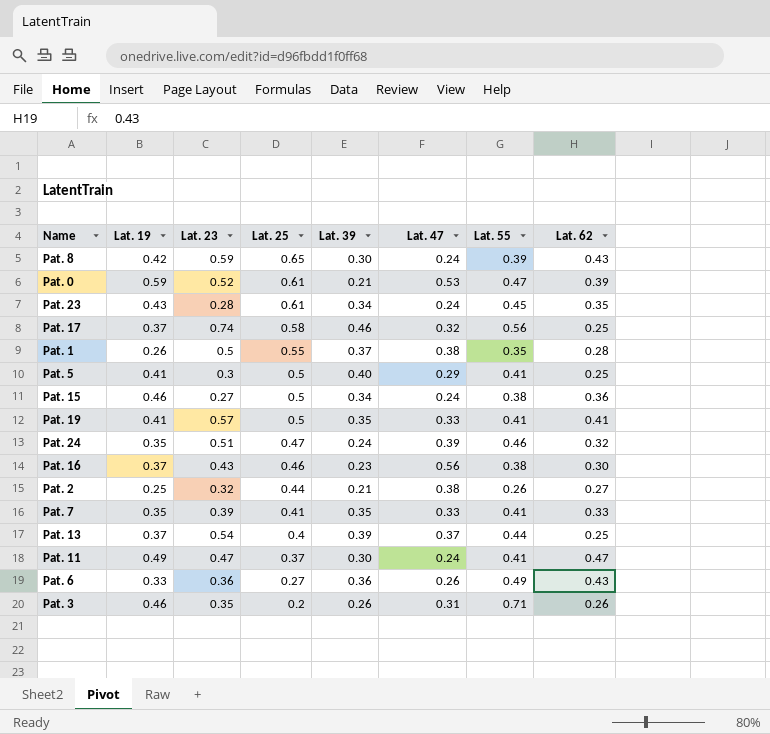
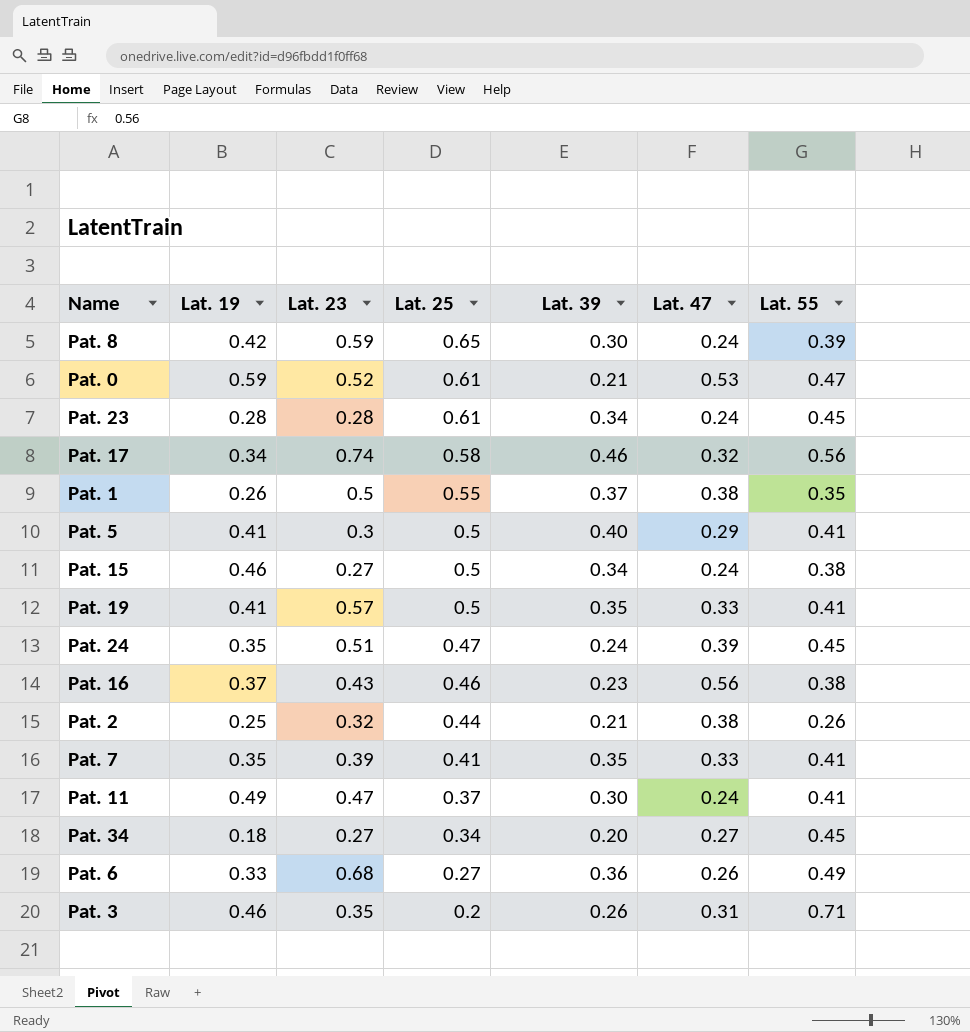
column Lat. 62 | position: 8 -> none
row Pat. 13: 0.37 | 0.54 | 0.4 | 0.39 | 0.37 | 0.44 | 0.25 -> none
Pat. 23 | Lat. 19: 0.43 -> 0.28
Pat. 17 | Lat. 19: 0.37 -> 0.34
Pat. 24 | Lat. 55: 0.46 -> 0.45
row Pat. 34: none -> 0.18 | 0.27 | 0.34 | 0.20 | 0.27 | 0.45
Pat. 6 | Lat. 23: 0.36 -> 0.68

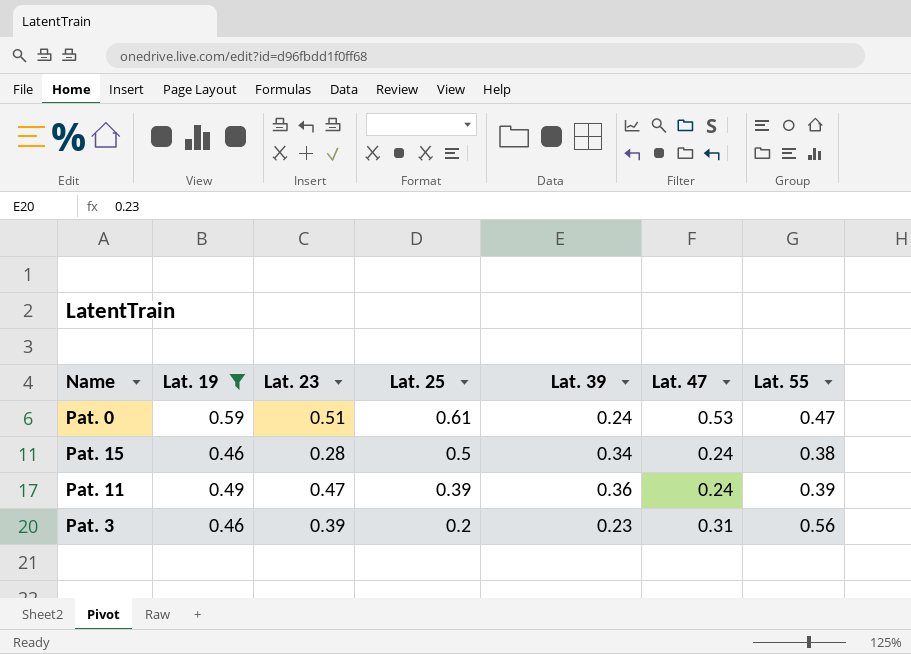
filter: none -> Lat. 19 >= 0.46
Pat. 0 | Lat. 23: 0.52 -> 0.51
Pat. 0 | Lat. 39: 0.21 -> 0.24
Pat. 15 | Lat. 23: 0.27 -> 0.28
Pat. 11 | Lat. 25: 0.37 -> 0.39
Pat. 11 | Lat. 39: 0.30 -> 0.36
Pat. 11 | Lat. 55: 0.41 -> 0.39
Pat. 3 | Lat. 23: 0.35 -> 0.39
Pat. 3 | Lat. 39: 0.26 -> 0.23
Pat. 3 | Lat. 55: 0.71 -> 0.56

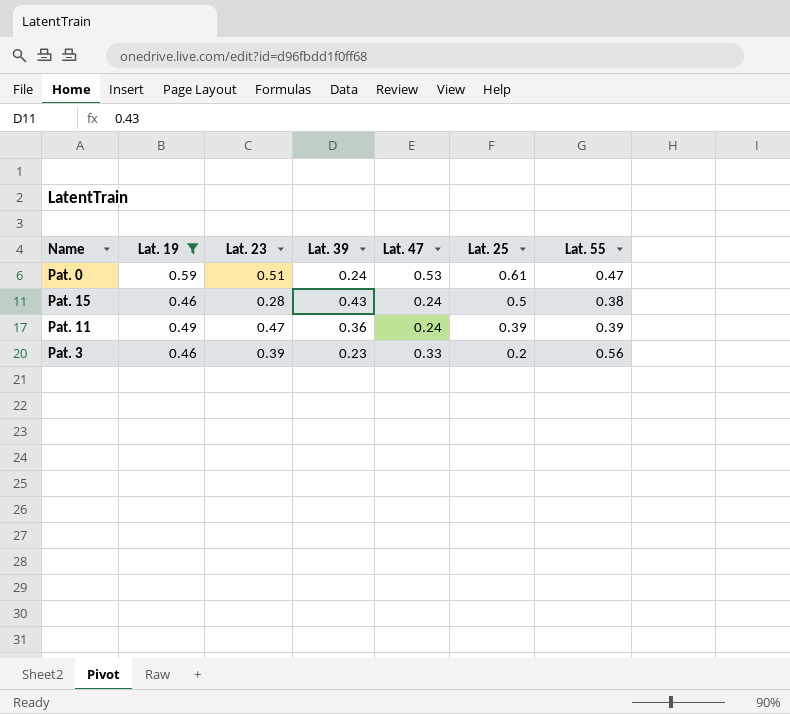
column Lat. 25 | position: 4 -> 6
Pat. 15 | Lat. 39: 0.34 -> 0.43
Pat. 3 | Lat. 47: 0.31 -> 0.33

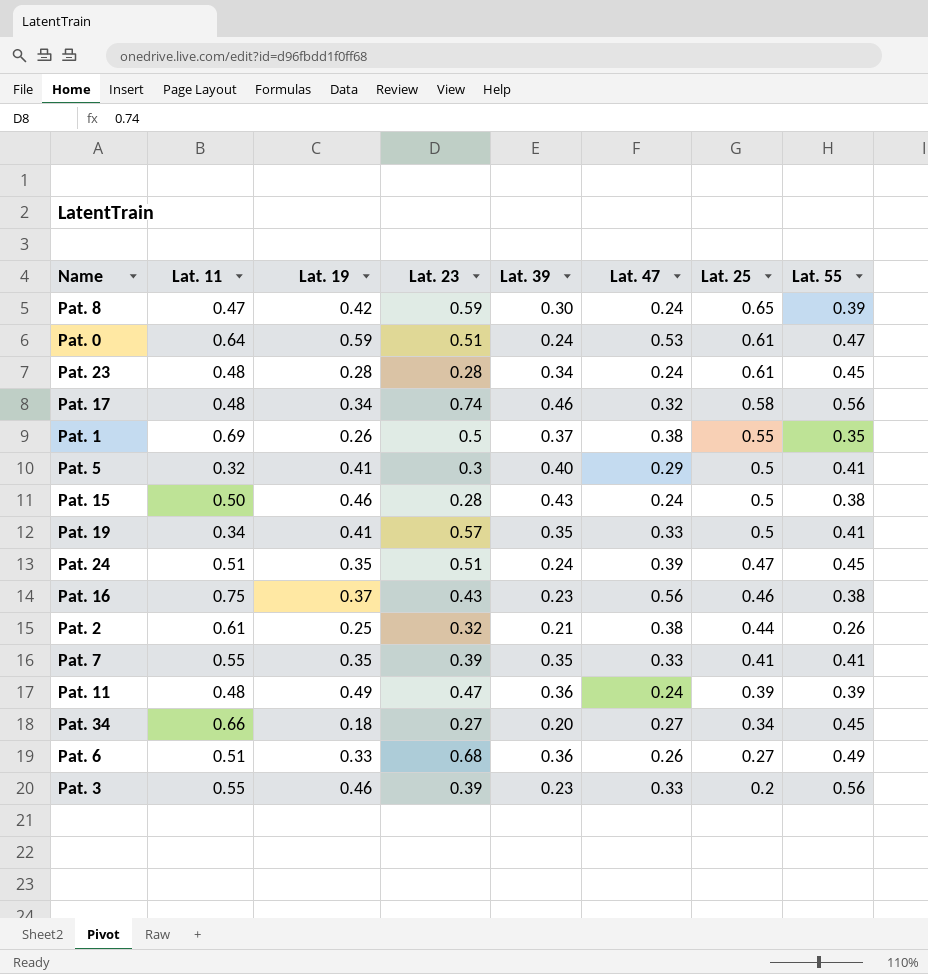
filter: Lat. 19 >= 0.46 -> none
column Lat. 11 | position: none -> 2

